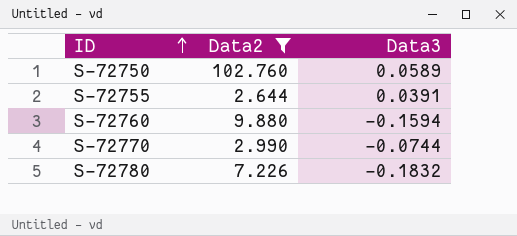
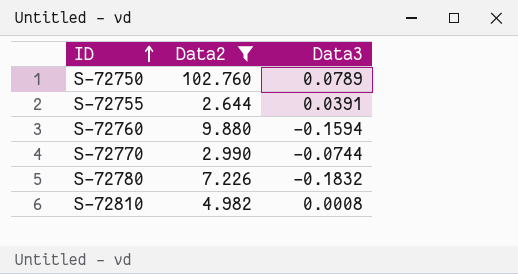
S-72750 | Data3: 0.0589 -> 0.0789
row S-72810: none -> 4.982 | 0.0008

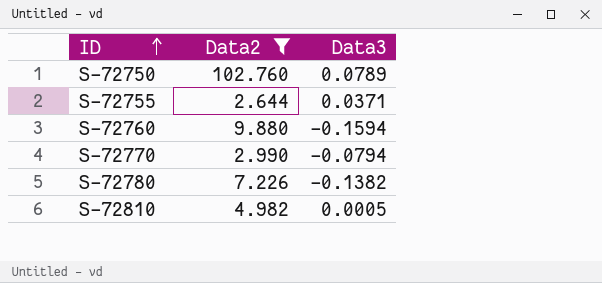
S-72755 | Data3: 0.0391 -> 0.0371
S-72770 | Data3: -0.0744 -> -0.0794
S-72780 | Data3: -0.1832 -> -0.1382
S-72810 | Data3: 0.0008 -> 0.0005

